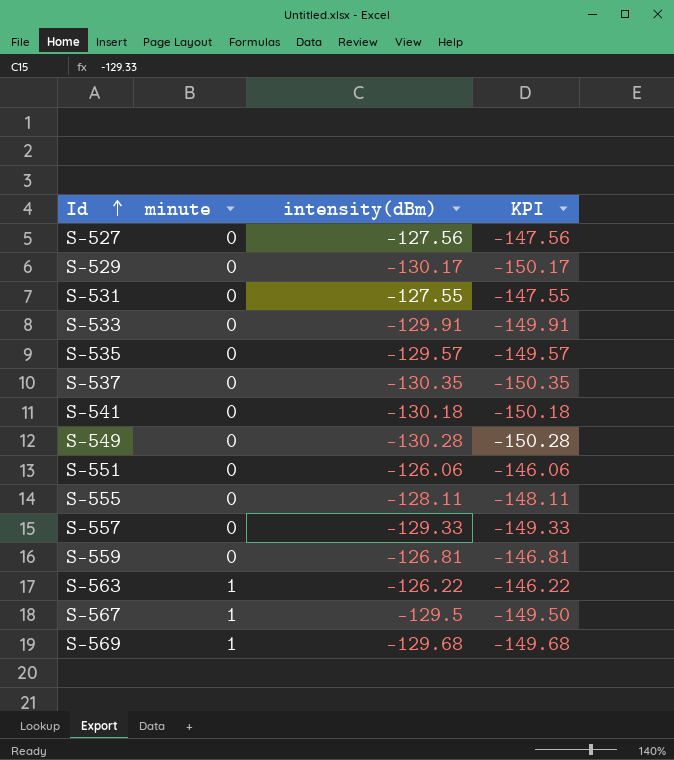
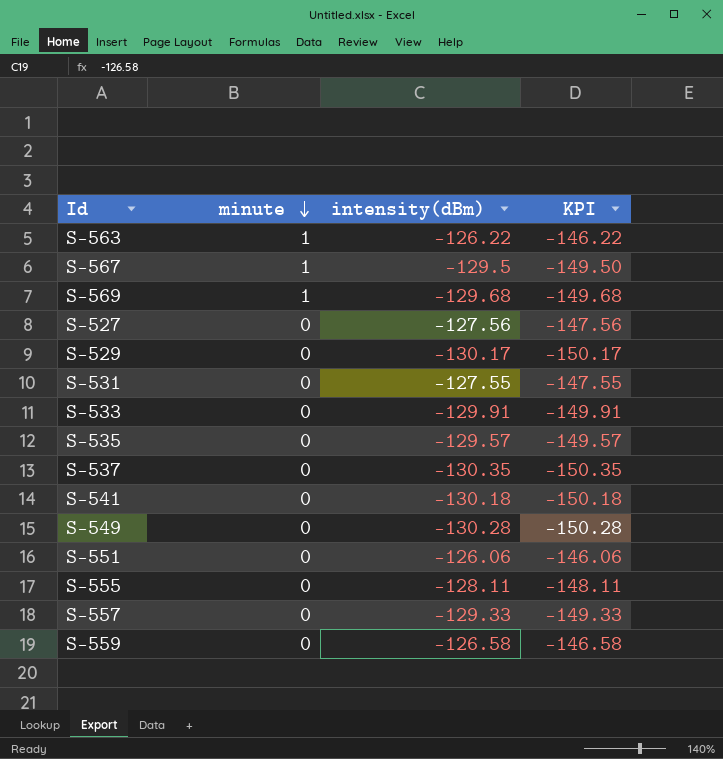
row order: Id ascending -> minute descending
S-559 | intensity(dBm): -126.81 -> -126.58
S-559 | KPI: -146.81 -> -146.58

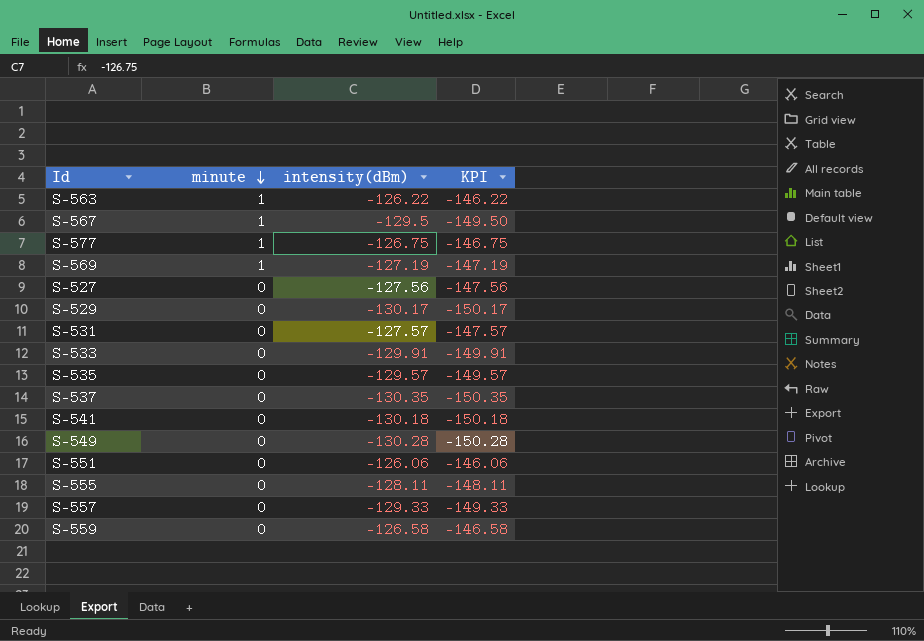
row S-577: none -> 1 | -126.75 | -146.75
S-569 | intensity(dBm): -129.68 -> -127.19
S-569 | KPI: -149.68 -> -147.19
S-531 | intensity(dBm): -127.55 -> -127.57
S-531 | KPI: -147.55 -> -147.57

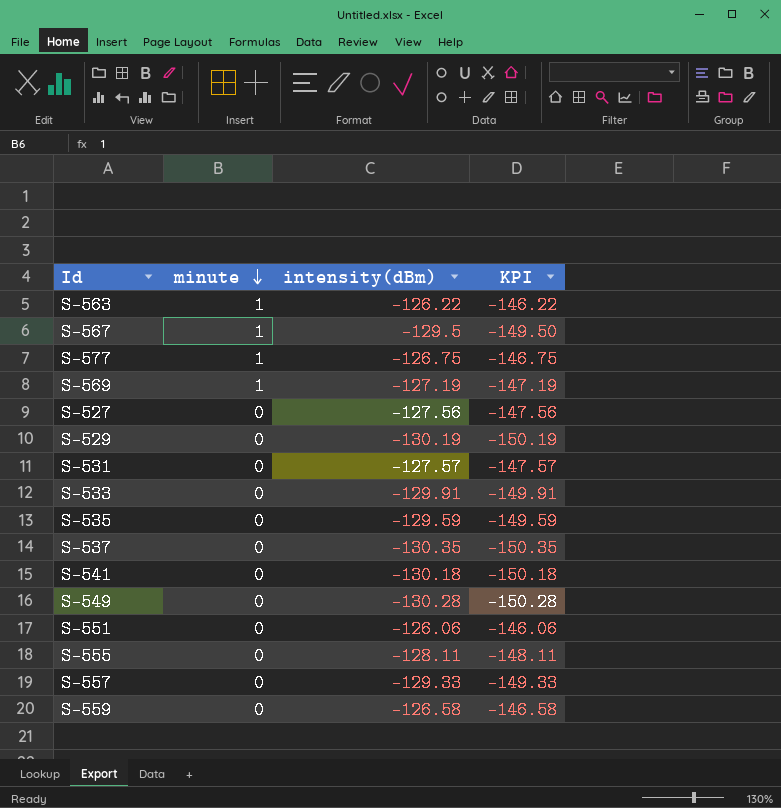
S-529 | intensity(dBm): -130.17 -> -130.19
S-529 | KPI: -150.17 -> -150.19
S-535 | intensity(dBm): -129.57 -> -129.59
S-535 | KPI: -149.57 -> -149.59

